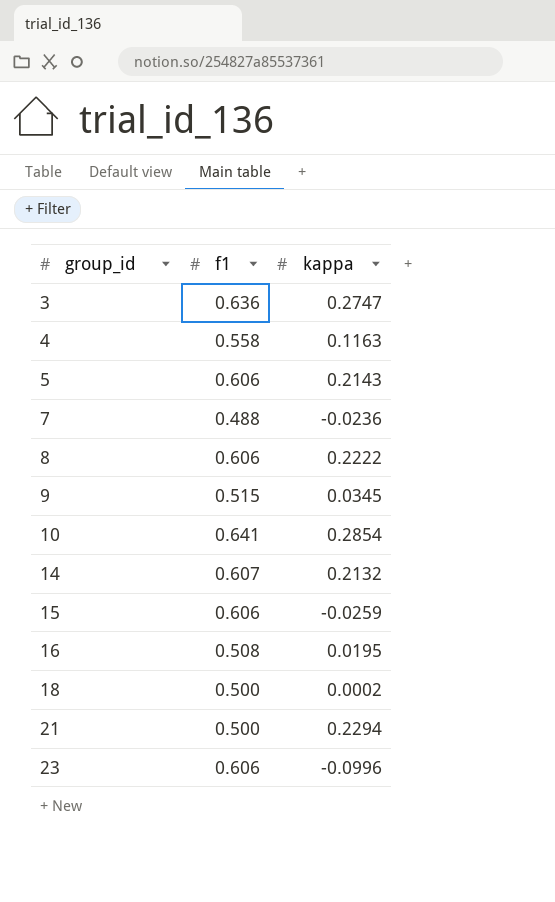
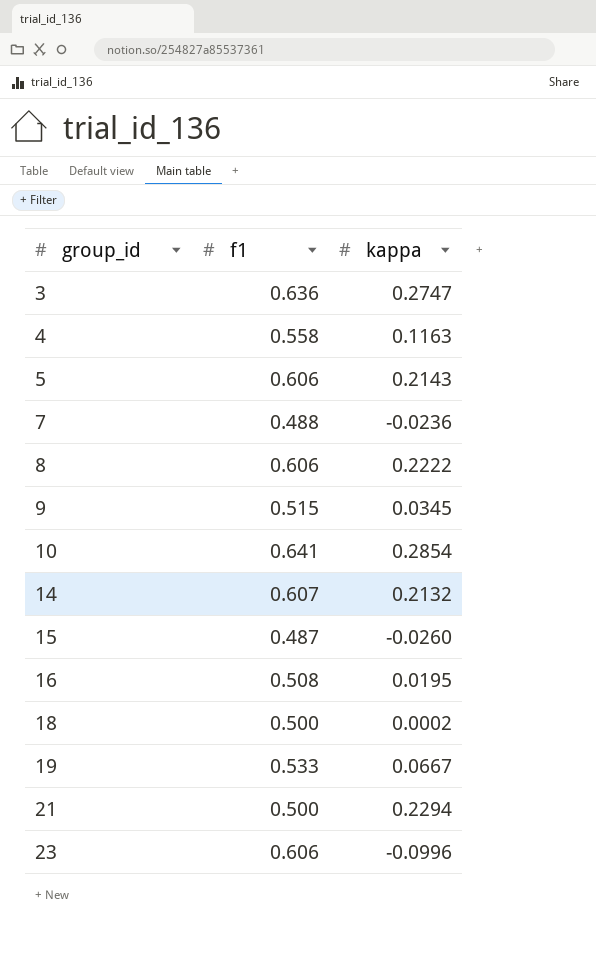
15 | f1: 0.606 -> 0.487
15 | kappa: -0.0259 -> -0.0260
row 19: none -> 0.533 | 0.0667

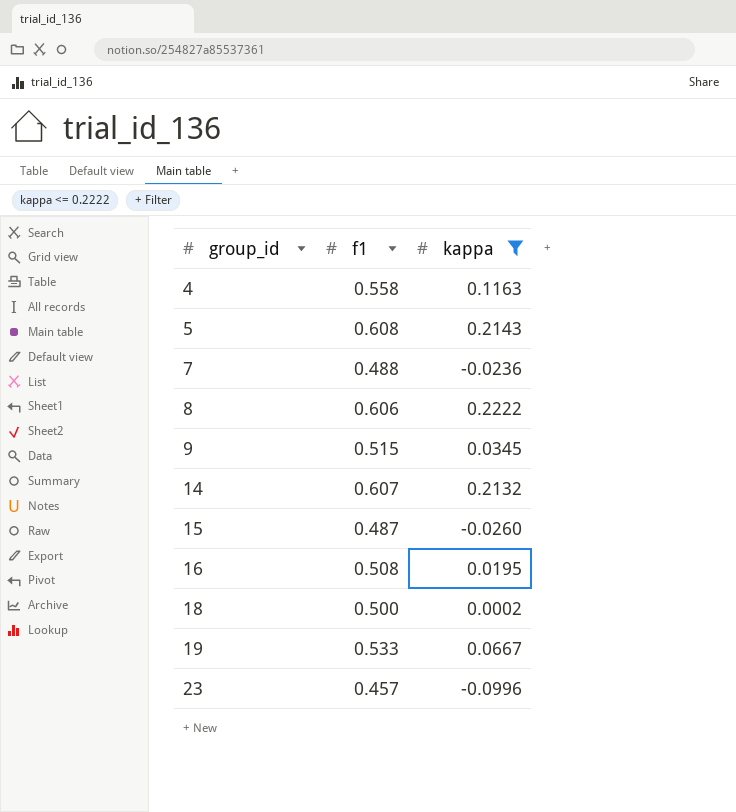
filter: none -> kappa <= 0.2222
5 | f1: 0.606 -> 0.608
23 | f1: 0.606 -> 0.457

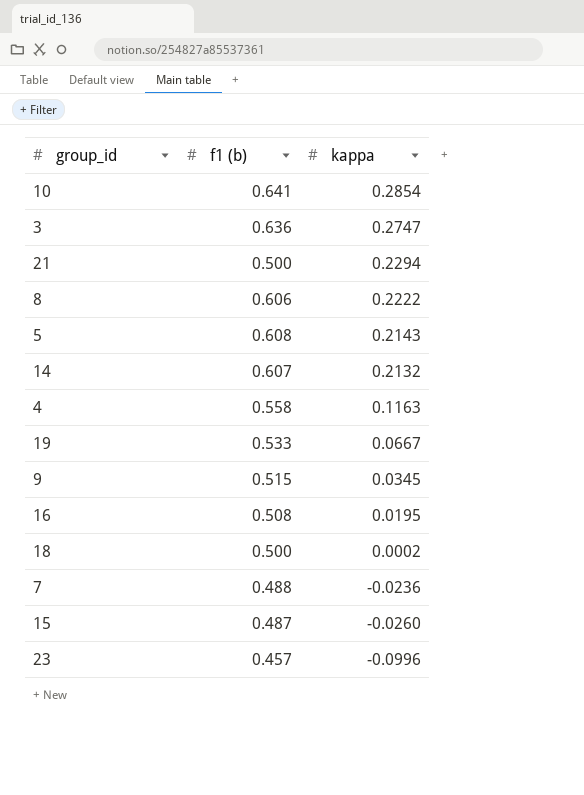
filter: kappa <= 0.2222 -> none
row order: group_id ascending -> kappa descending
column name: f1 -> f1 (b)

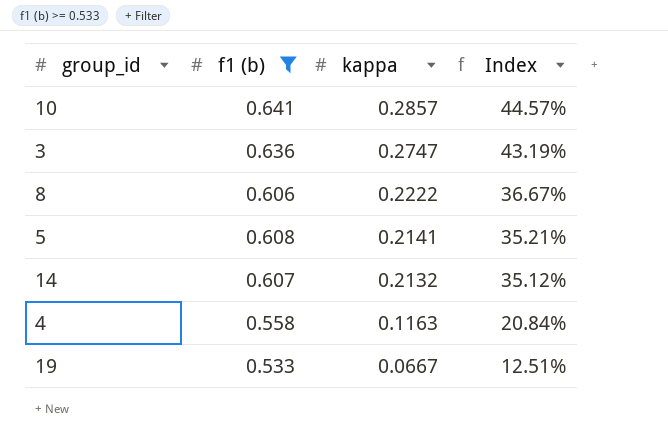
filter: none -> f1 (b) >= 0.533
column Index | formula: none -> [kappa] / [f1 (b)]
10 | kappa: 0.2854 -> 0.2857
5 | kappa: 0.2143 -> 0.2141

